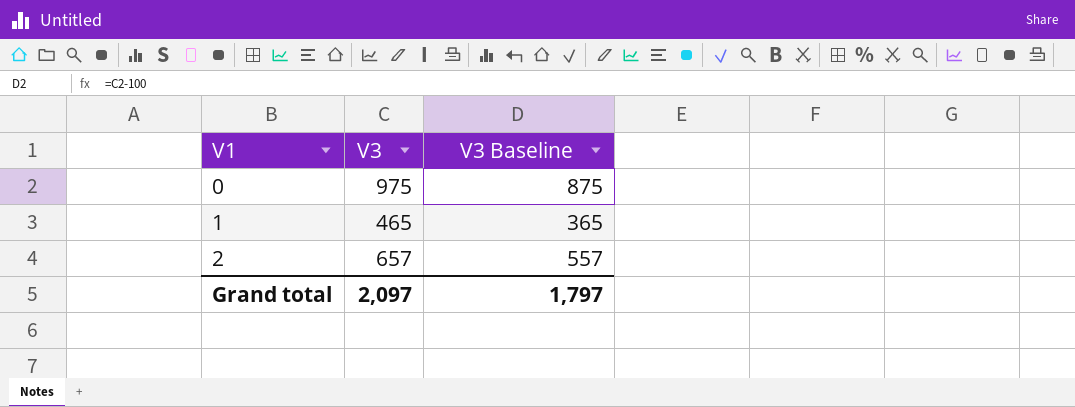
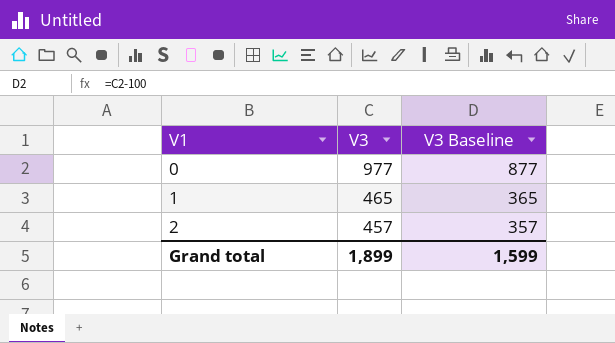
0 | V3: 975 -> 977
0 | V3 Baseline: 875 -> 877
2 | V3: 657 -> 457
2 | V3 Baseline: 557 -> 357
Grand total | V3: 2,097 -> 1,899
Grand total | V3 Baseline: 1,797 -> 1,599

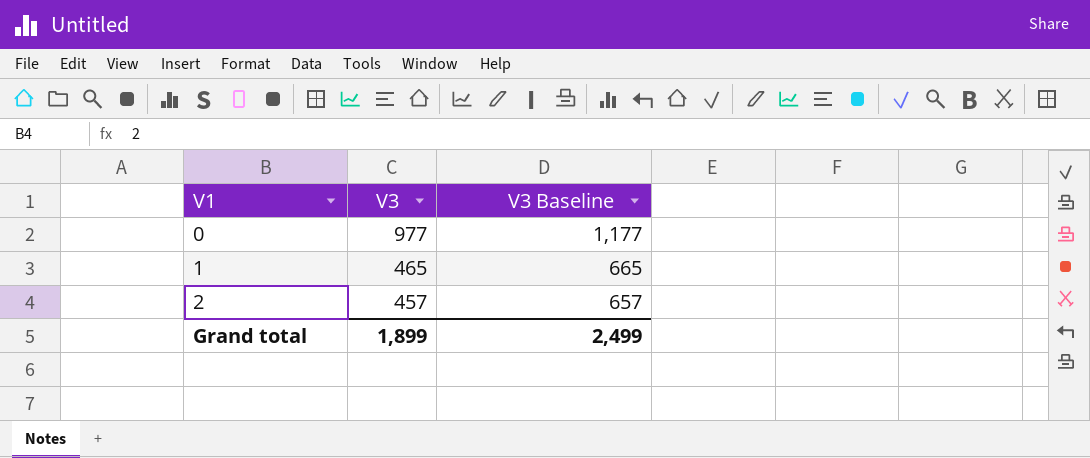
column V3 Baseline | formula: [V3] - 100 -> [V3] + 200
Grand total | V3 Baseline: 1,599 -> 2,499

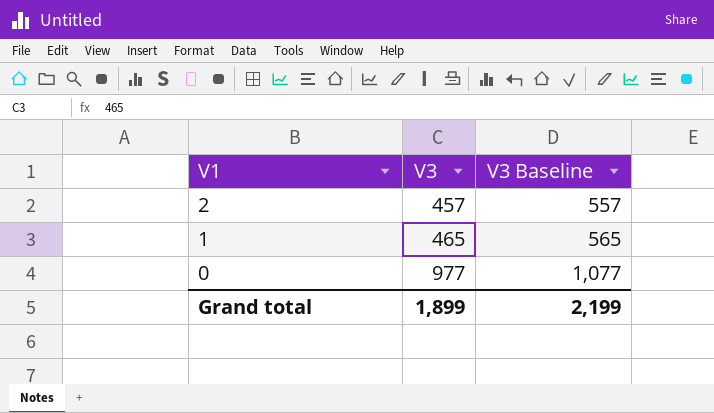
row order: V1 ascending -> V1 descending
column V3 Baseline | formula: [V3] + 200 -> [V3] + 100
Grand total | V3 Baseline: 2,499 -> 2,199

